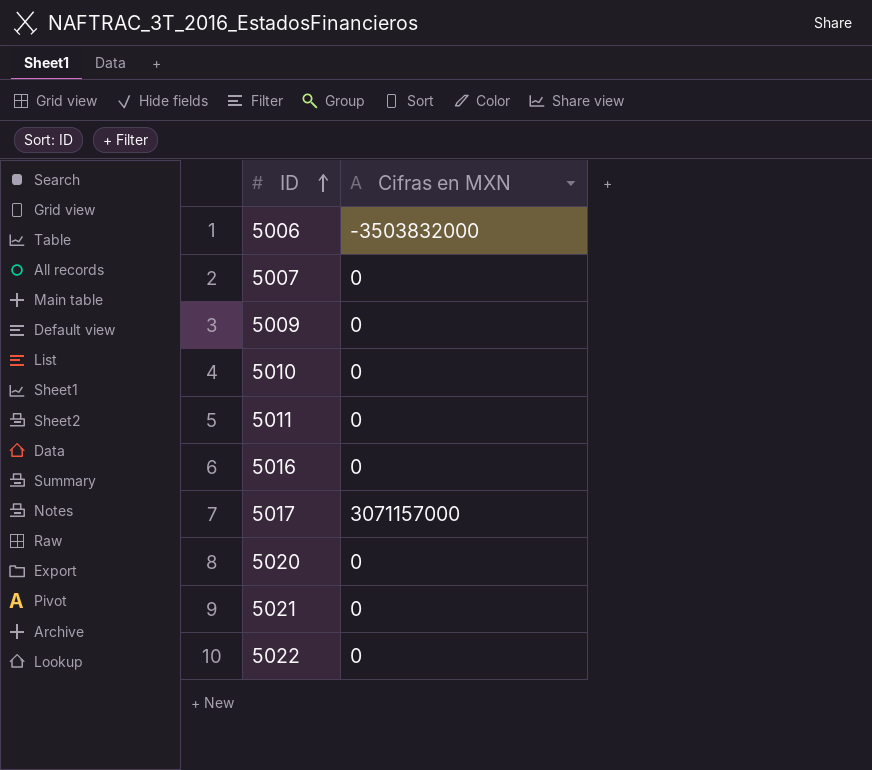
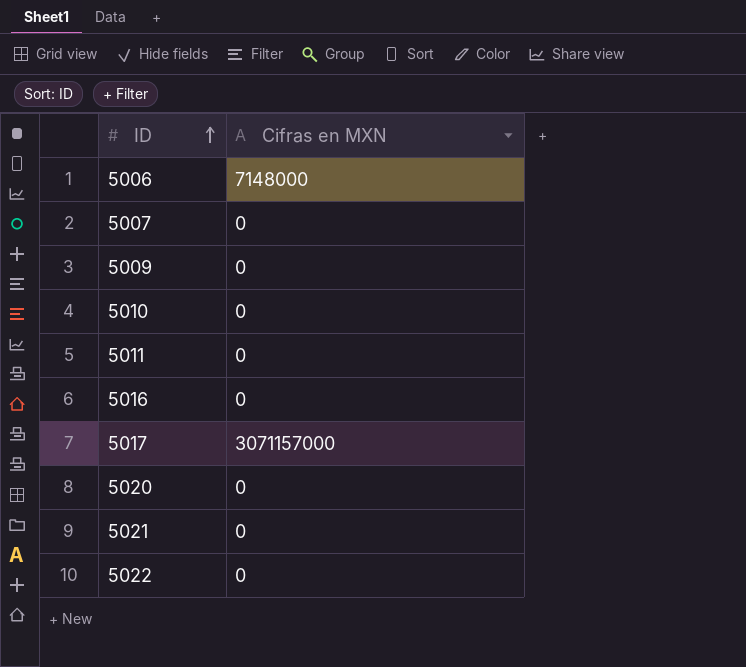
5006 | Cifras en MXN: -3503832000 -> 7148000

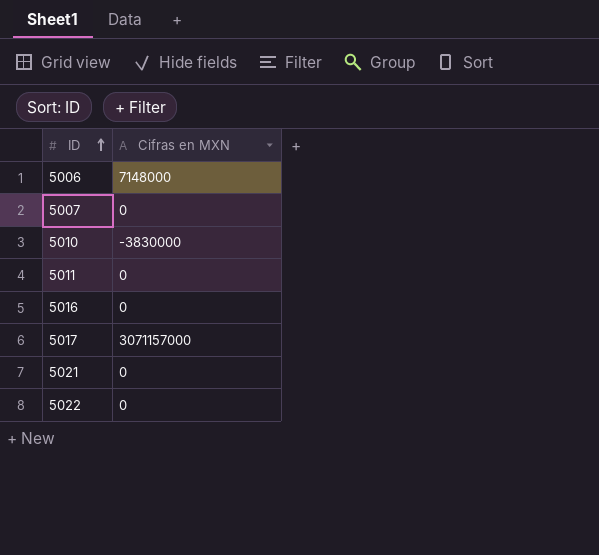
row 5009: 0 -> none
row 5020: 0 -> none
5010 | Cifras en MXN: 0 -> -3830000

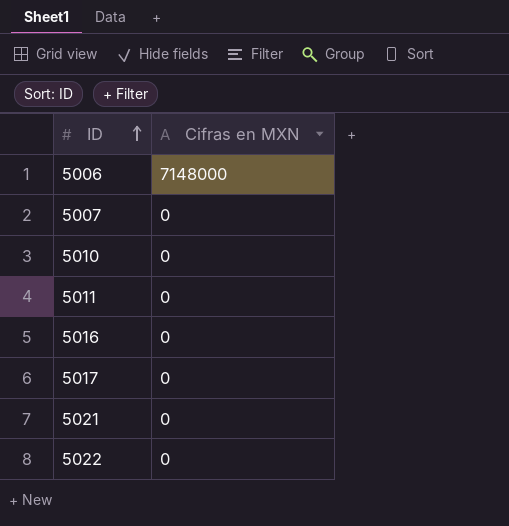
5010 | Cifras en MXN: -3830000 -> 0
5017 | Cifras en MXN: 3071157000 -> 0

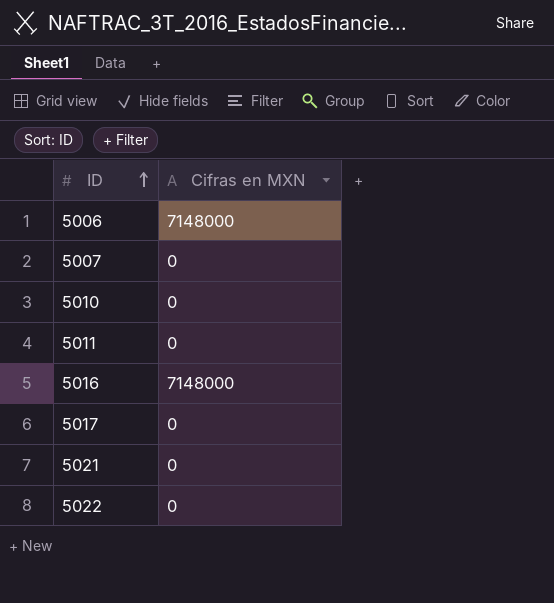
5016 | Cifras en MXN: 0 -> 7148000

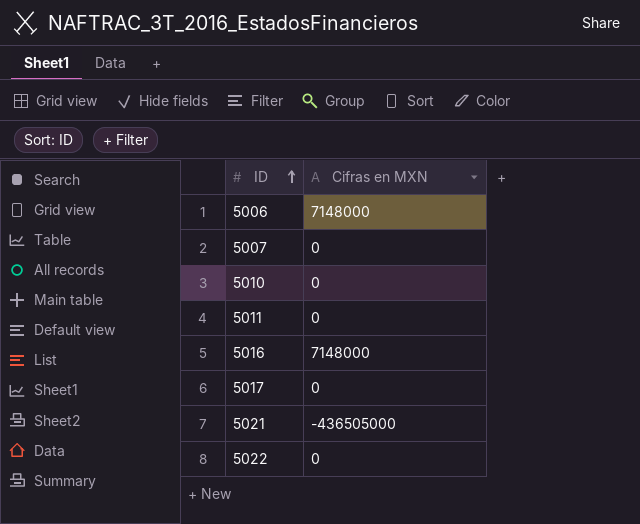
5021 | Cifras en MXN: 0 -> -436505000

